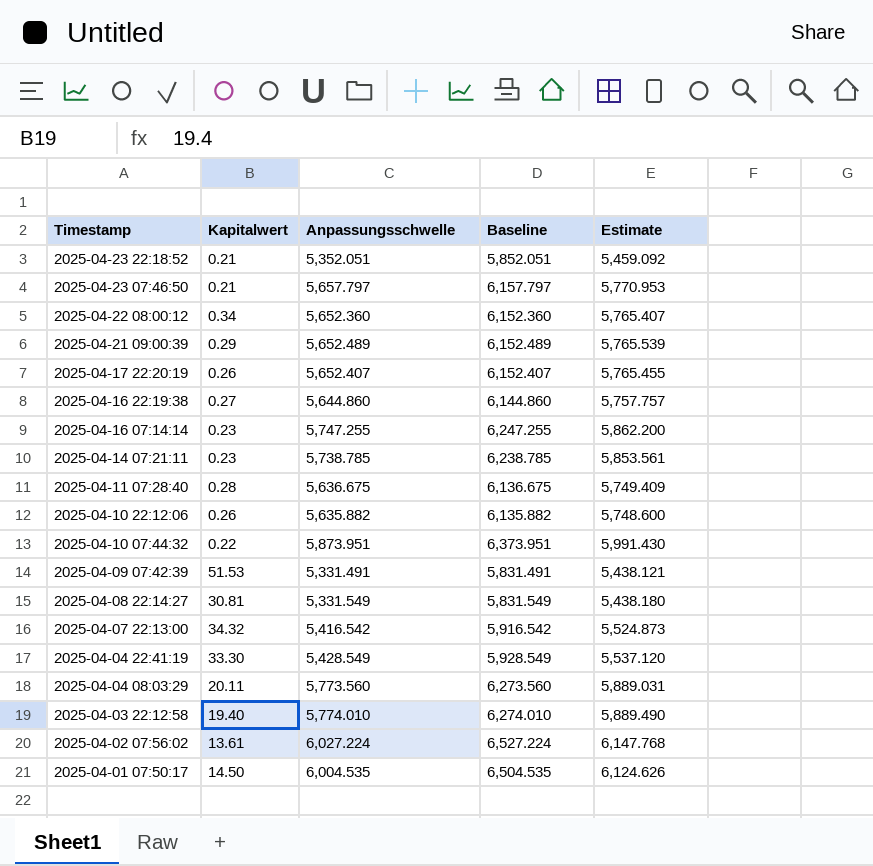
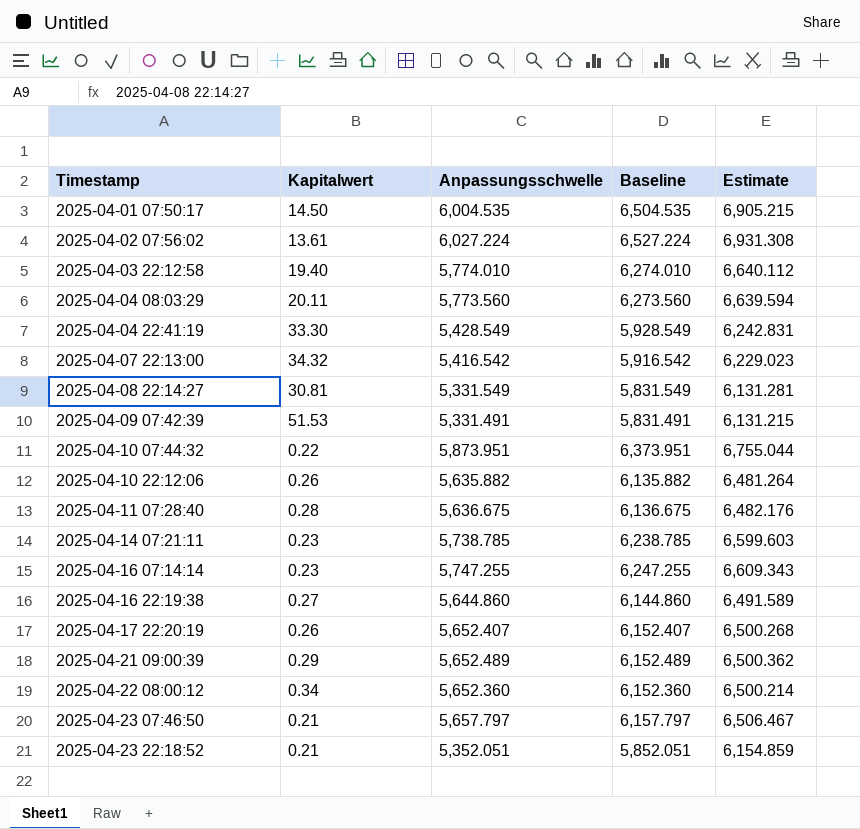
row order: Timestamp descending -> Timestamp ascending
column Estimate | formula: [Anpassungsschwelle] * 1.02 -> [Anpassungsschwelle] * 1.15

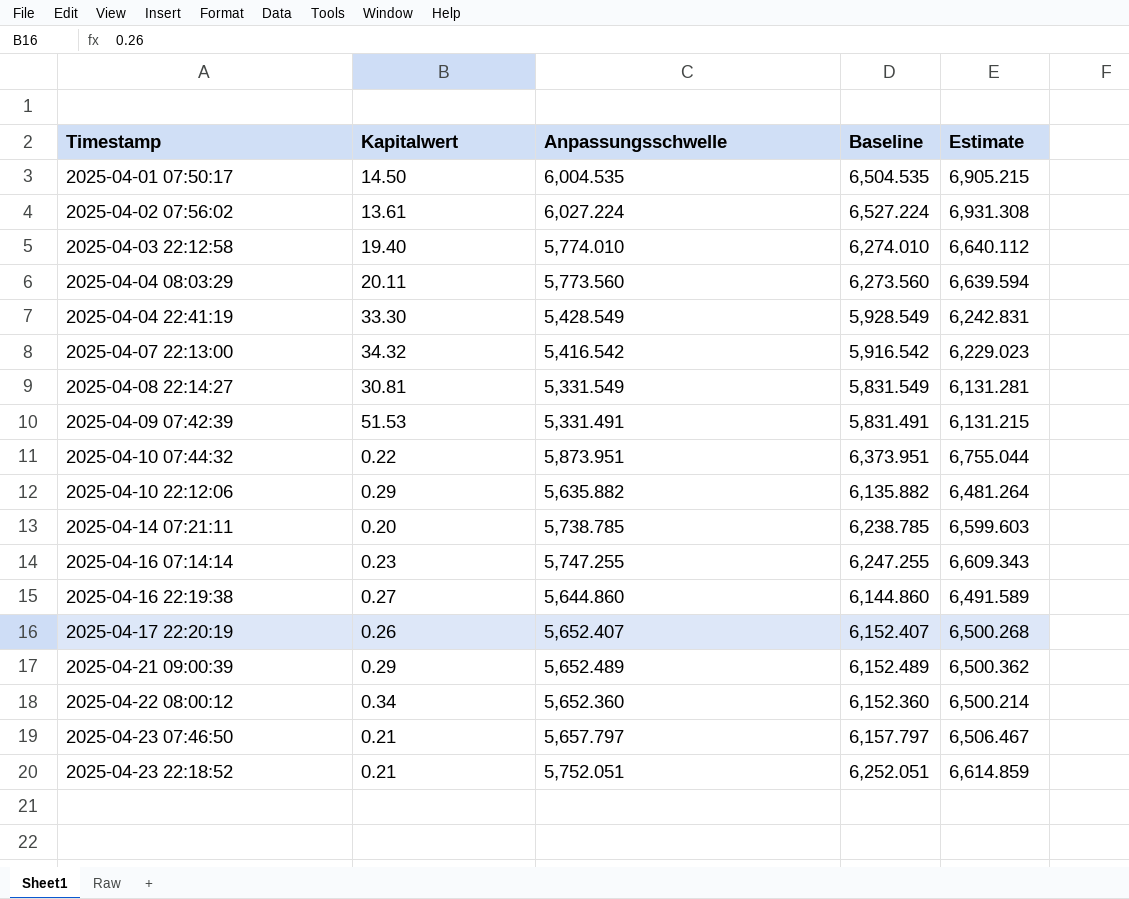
row 2025-04-11 07:28:40: 0.28 | 5,636.675 | 6,136.675 | 6,482.176 -> none
2025-04-10 22:12:06 | Kapitalwert: 0.26 -> 0.29
2025-04-14 07:21:11 | Kapitalwert: 0.23 -> 0.20
2025-04-23 22:18:52 | Anpassungsschwelle: 5,352.051 -> 5,752.051
2025-04-23 22:18:52 | Baseline: 5,852.051 -> 6,252.051
2025-04-23 22:18:52 | Estimate: 6,154.859 -> 6,614.859

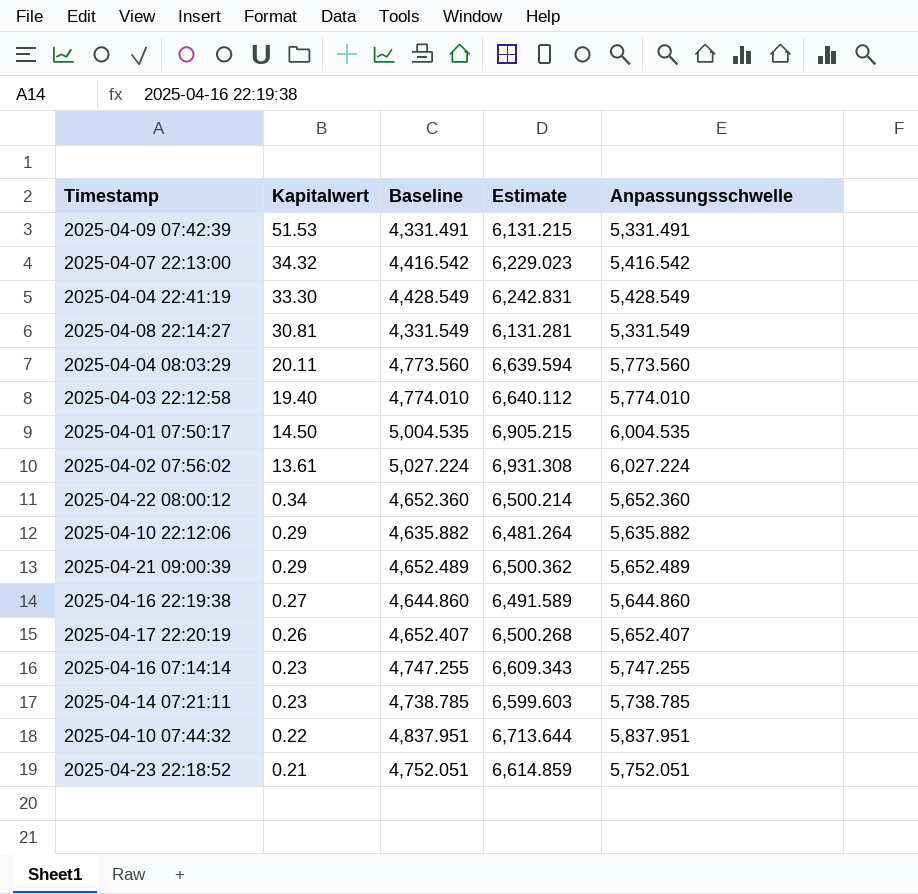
row order: Timestamp ascending -> Kapitalwert descending
column Baseline | formula: [Anpassungsschwelle] + 500 -> [Anpassungsschwelle] - 1000
column Anpassungsschwelle | position: 3 -> 5
row 2025-04-23 07:46:50: 0.21 | 5,657.797 | 6,157.797 | 6,506.467 -> none
2025-04-14 07:21:11 | Kapitalwert: 0.20 -> 0.23
2025-04-10 07:44:32 | Estimate: 6,755.044 -> 6,713.644
2025-04-10 07:44:32 | Anpassungsschwelle: 5,873.951 -> 5,837.951

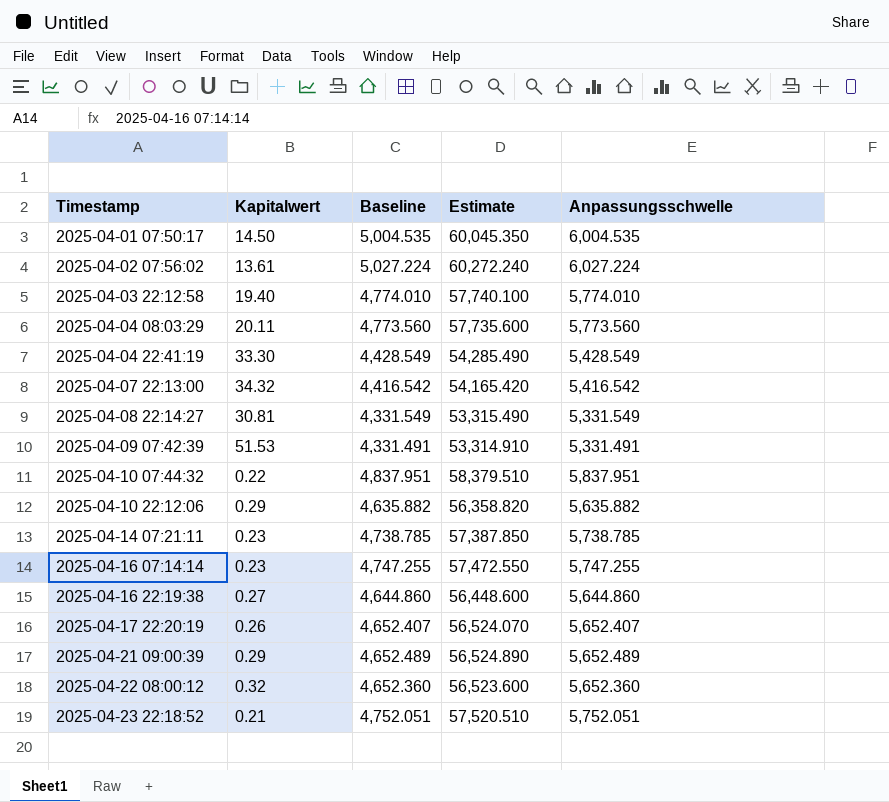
row order: Kapitalwert descending -> Timestamp ascending
column Estimate | formula: [Anpassungsschwelle] * 1.15 -> [Anpassungsschwelle] * 10
2025-04-22 08:00:12 | Kapitalwert: 0.34 -> 0.32

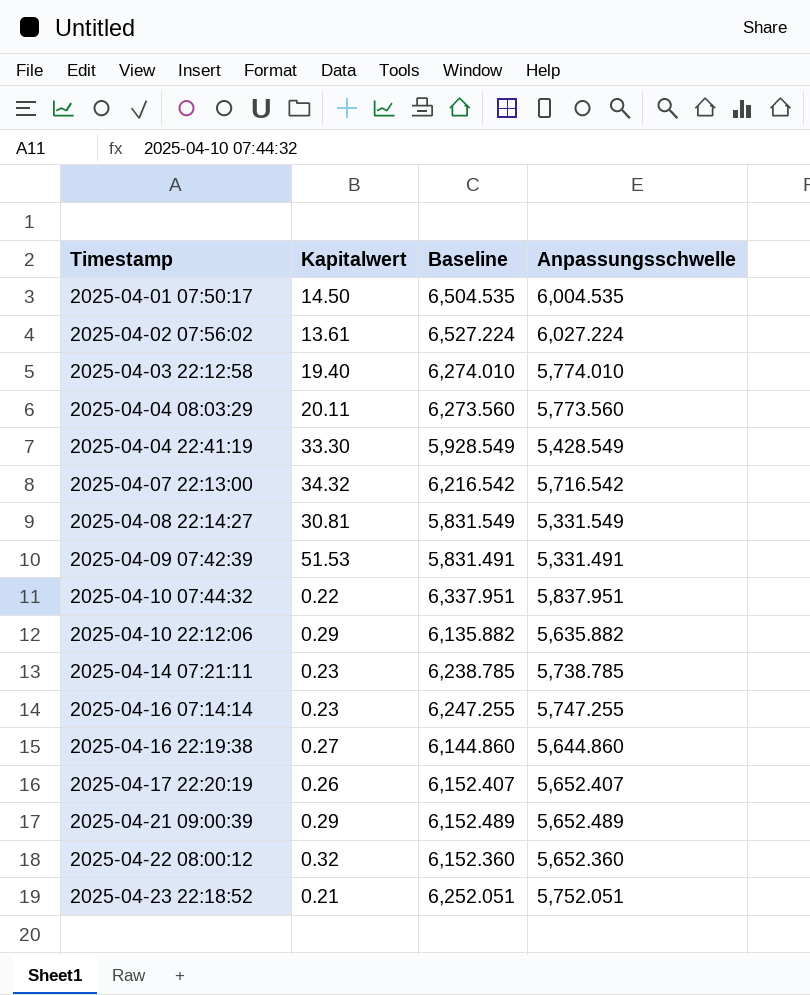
column Estimate | formula: [Anpassungsschwelle] * 10 -> none
column Baseline | formula: [Anpassungsschwelle] - 1000 -> [Anpassungsschwelle] + 500
2025-04-07 22:13:00 | Anpassungsschwelle: 5,416.542 -> 5,716.542

